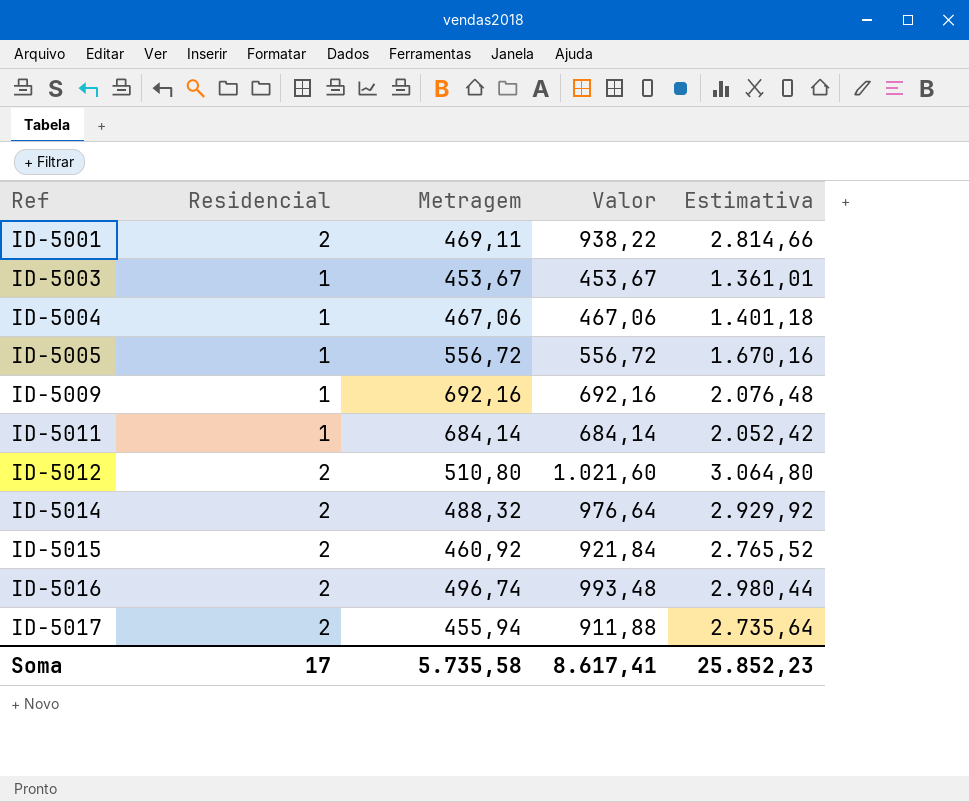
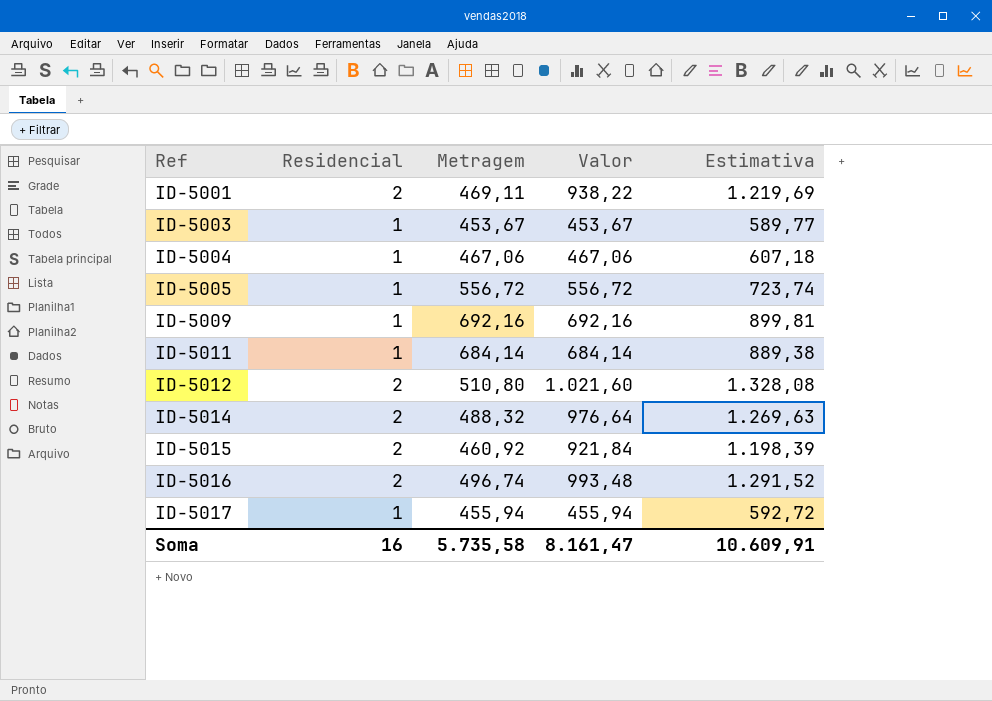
column Estimativa | formula: [Valor] * 3 -> [Valor] * 1,3
ID-5017 | Residencial: 2 -> 1
ID-5017 | Valor: 911,88 -> 455,94
Soma | Residencial: 17 -> 16
Soma | Valor: 8.617,41 -> 8.161,47
Soma | Estimativa: 25.852,23 -> 10.609,91

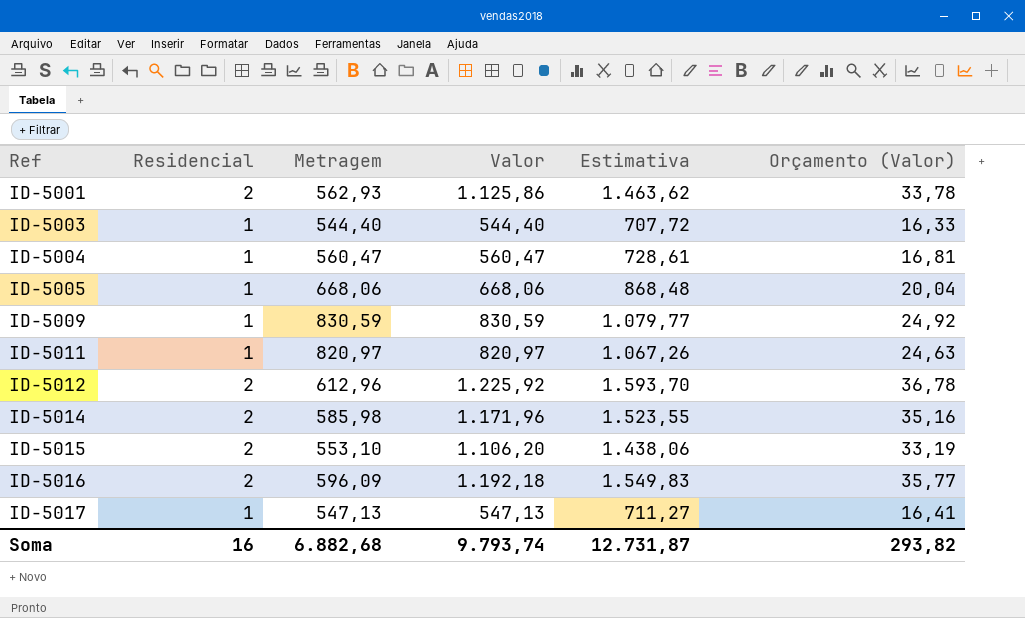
column Orçamento (Valor) | formula: none -> [Valor] * 0,03
ID-5001 | Metragem: 469,11 -> 562,93
ID-5001 | Valor: 938,22 -> 1.125,86
ID-5001 | Estimativa: 1.219,69 -> 1.463,62
ID-5003 | Metragem: 453,67 -> 544,40
ID-5003 | Valor: 453,67 -> 544,40
ID-5003 | Estimativa: 589,77 -> 707,72
ID-5004 | Metragem: 467,06 -> 560,47
ID-5004 | Valor: 467,06 -> 560,47
ID-5004 | Estimativa: 607,18 -> 728,61
ID-5005 | Metragem: 556,72 -> 668,06
ID-5005 | Valor: 556,72 -> 668,06
ID-5005 | Estimativa: 723,74 -> 868,48
ID-5009 | Metragem: 692,16 -> 830,59
ID-5009 | Valor: 692,16 -> 830,59
ID-5009 | Estimativa: 899,81 -> 1.079,77
ID-5011 | Metragem: 684,14 -> 820,97
ID-5011 | Valor: 684,14 -> 820,97
ID-5011 | Estimativa: 889,38 -> 1.067,26
ID-5012 | Metragem: 510,80 -> 612,96
ID-5012 | Valor: 1.021,60 -> 1.225,92
ID-5012 | Estimativa: 1.328,08 -> 1.593,70
ID-5014 | Metragem: 488,32 -> 585,98
ID-5014 | Valor: 976,64 -> 1.171,96
ID-5014 | Estimativa: 1.269,63 -> 1.523,55
ID-5015 | Metragem: 460,92 -> 553,10
ID-5015 | Valor: 921,84 -> 1.106,20
ID-5015 | Estimativa: 1.198,39 -> 1.438,06
ID-5016 | Metragem: 496,74 -> 596,09
ID-5016 | Valor: 993,48 -> 1.192,18
ID-5016 | Estimativa: 1.291,52 -> 1.549,83
ID-5017 | Metragem: 455,94 -> 547,13
ID-5017 | Valor: 455,94 -> 547,13
ID-5017 | Estimativa: 592,72 -> 711,27
Soma | Metragem: 5.735,58 -> 6.882,68
Soma | Valor: 8.161,47 -> 9.793,74
Soma | Estimativa: 10.609,91 -> 12.731,87

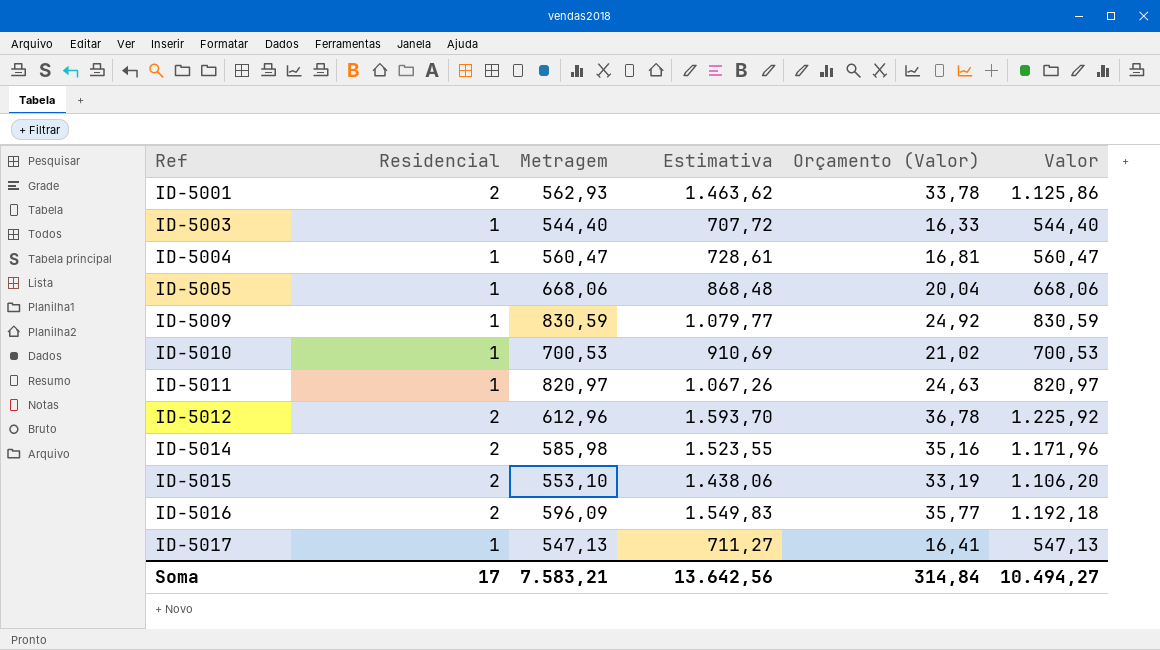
column Valor | position: 4 -> 6
row ID-5010: none -> 1 | 700,53 | 910,69 | 21,02 | 700,53
Soma | Residencial: 16 -> 17
Soma | Metragem: 6.882,68 -> 7.583,21
Soma | Estimativa: 12.731,87 -> 13.642,56
Soma | Orçamento (Valor): 293,82 -> 314,84
Soma | Valor: 9.793,74 -> 10.494,27

